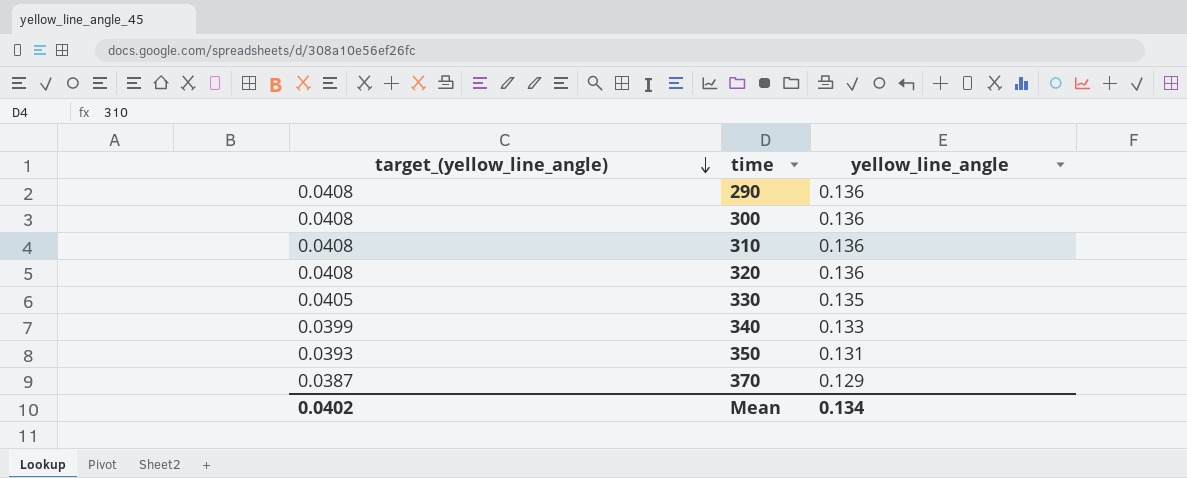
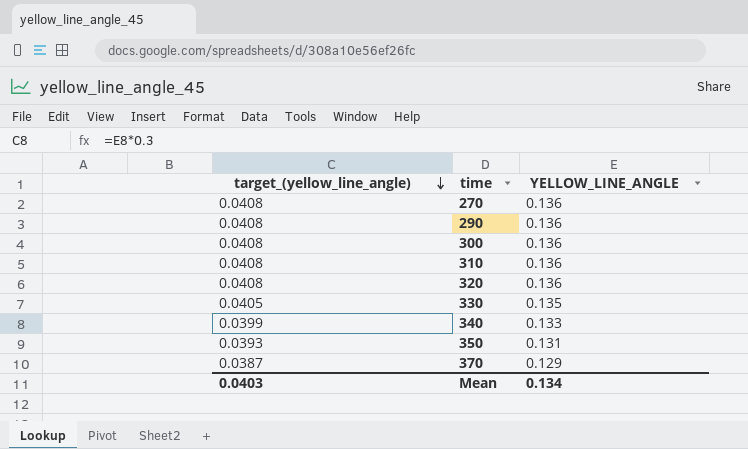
column name: yellow_line_angle -> YELLOW_LINE_ANGLE
row 270: none -> 0.0408 | 0.136
Mean | target_(yellow_line_angle): 0.0402 -> 0.0403

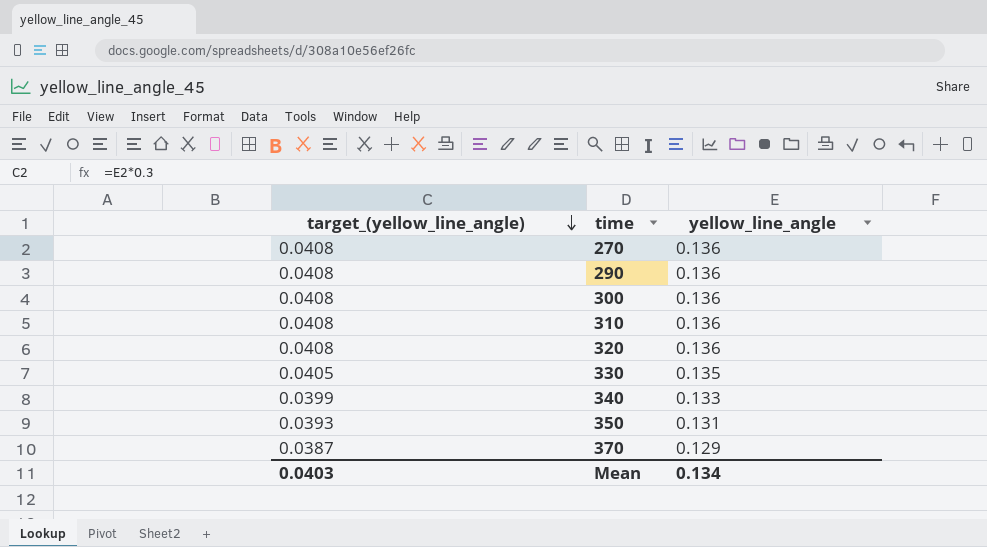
column name: YELLOW_LINE_ANGLE -> yellow_line_angle

